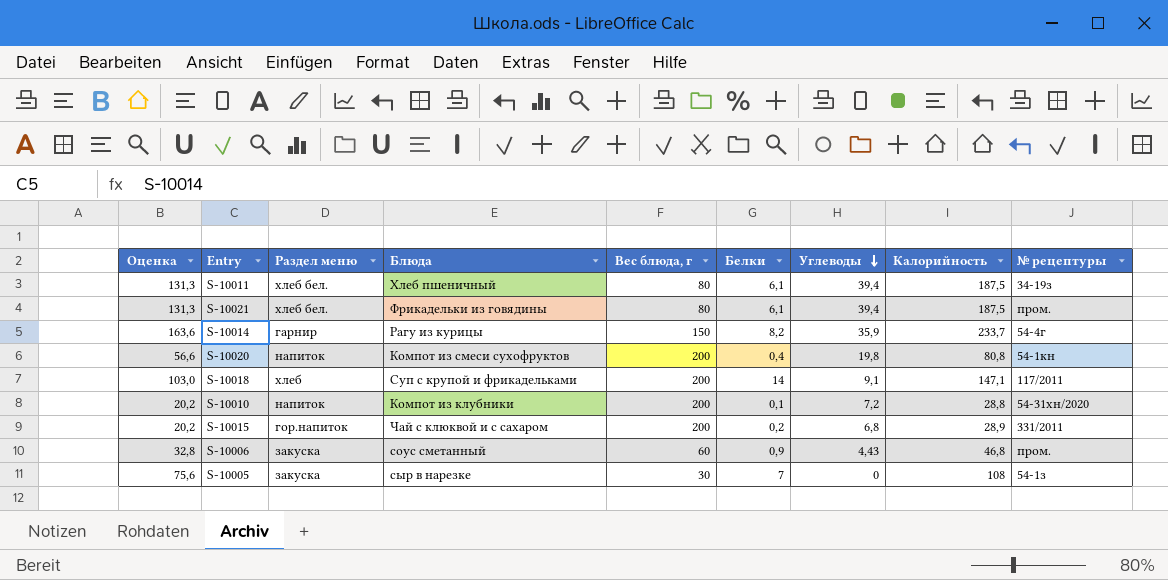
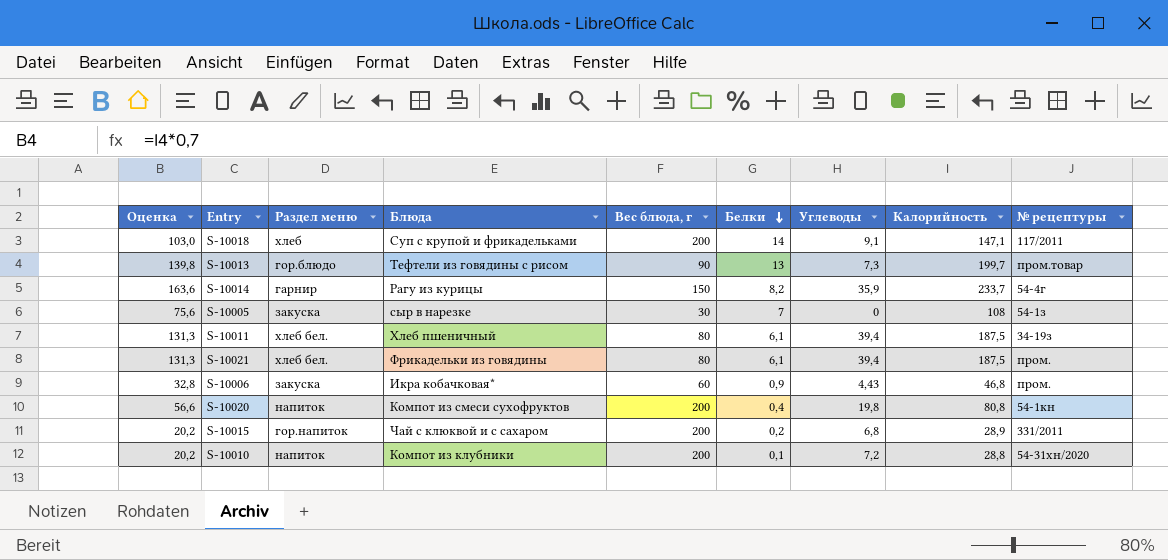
row order: Углеводы descending -> Белки descending
row S-10013: none -> 139,8 | гор.блюдо | Тефтели из говядины с рисом | 90 | 13 | 7,3 | 199,7 | пром.товар
S-10006 | Блюда: соус сметанный -> Икра кобачковая*

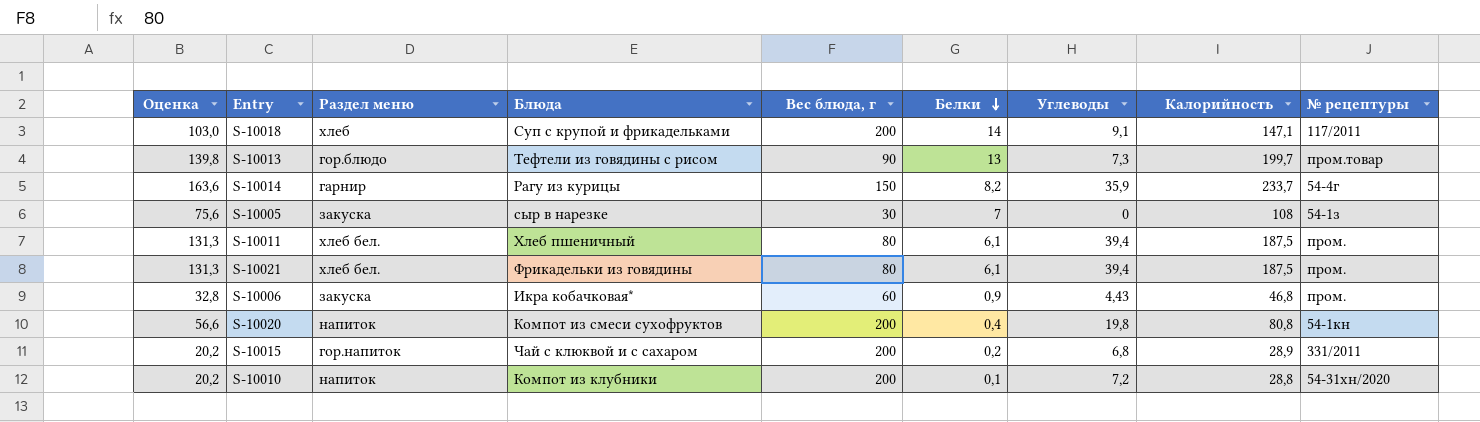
S-10011 | № рецептуры: 34-19з -> пром.

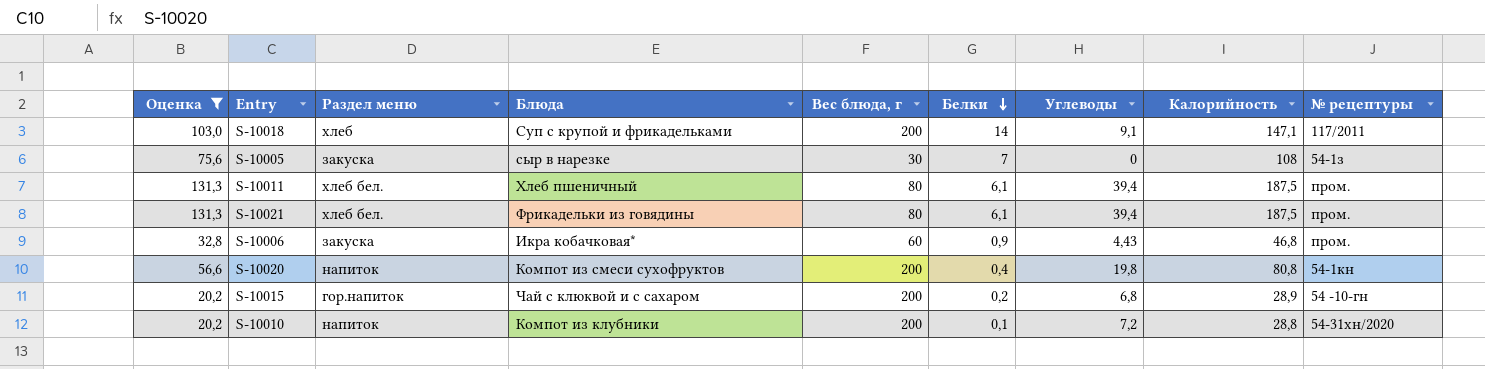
filter: none -> Оценка <= 131,3
S-10015 | № рецептуры: 331/2011 -> 54 -10-гн

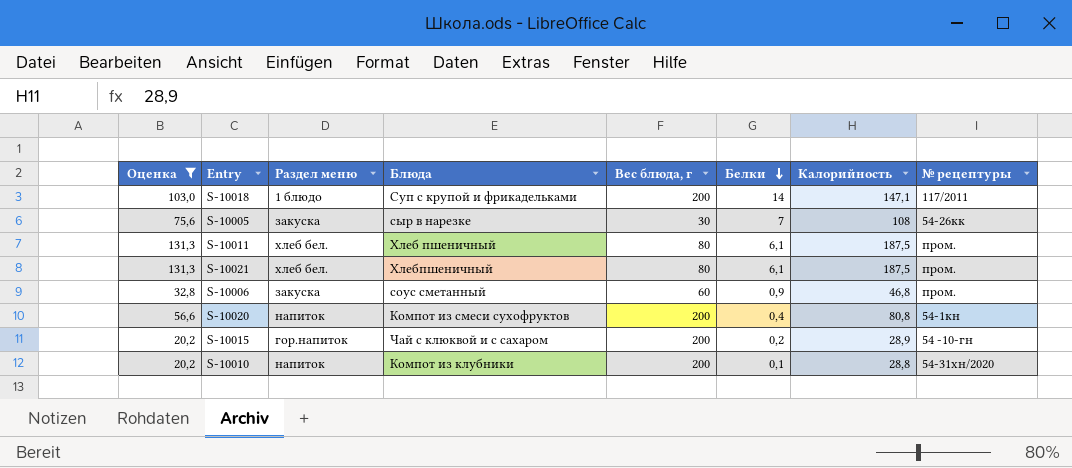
column Углеводы | position: 7 -> none
S-10018 | Раздел меню: хлеб -> 1 блюдо
S-10005 | № рецептуры: 54-1з -> 54-26кк
S-10021 | Блюда: Фрикадельки из говядины -> Хлебпшеничный
S-10006 | Блюда: Икра кобачковая* -> соус сметанный

